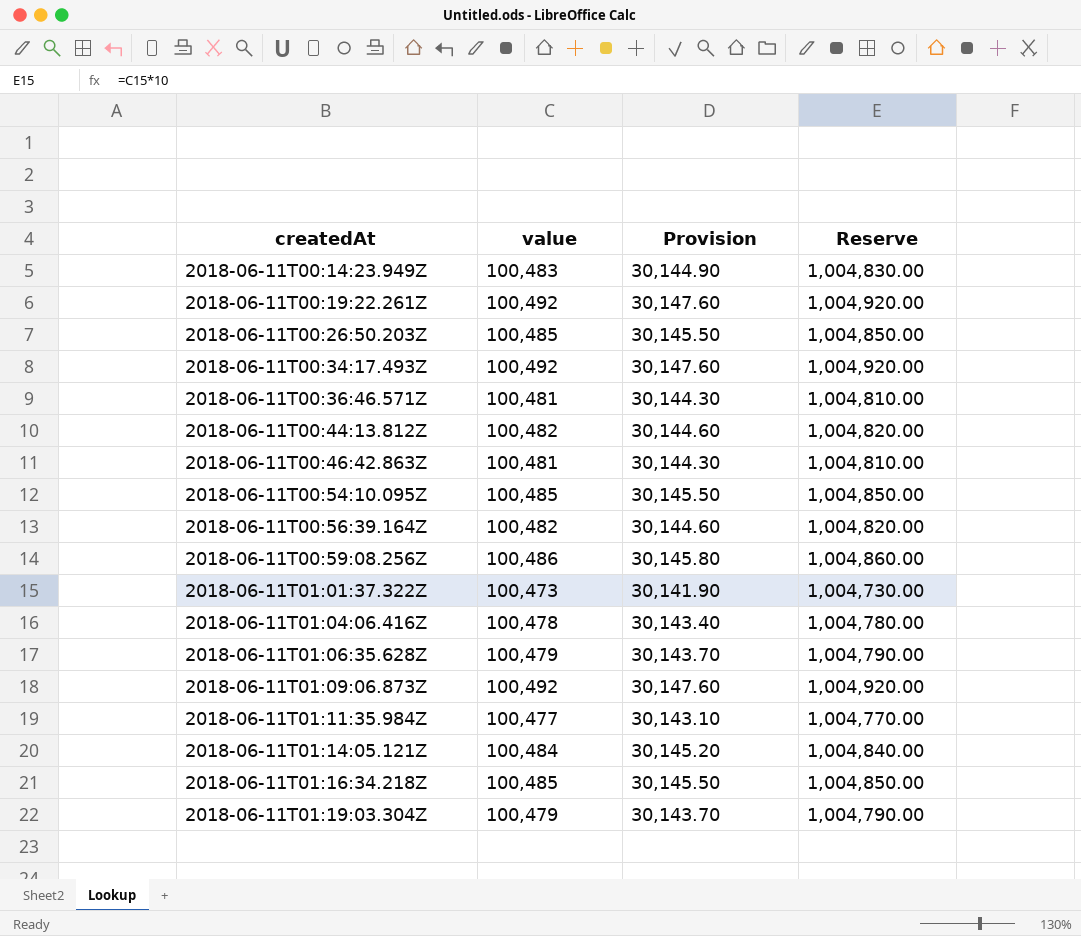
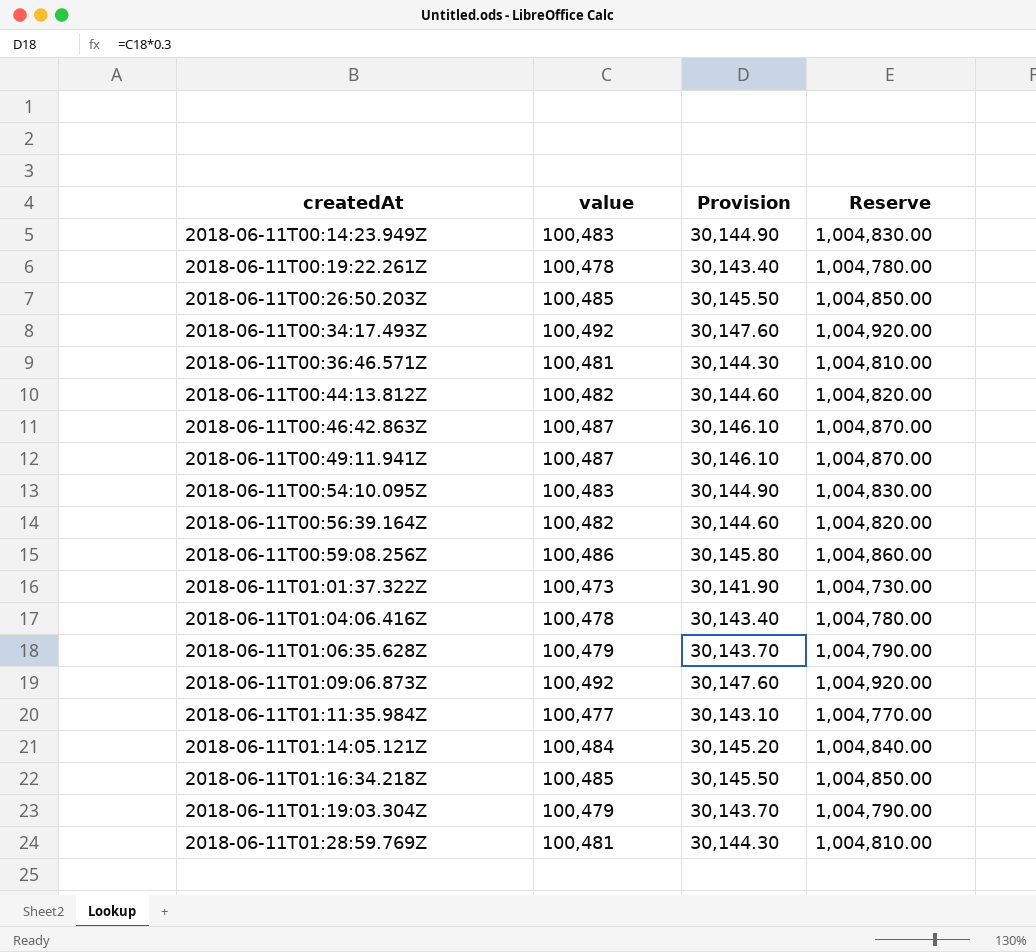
2018-06-11T00:19:22.261Z | value: 100,492 -> 100,478
2018-06-11T00:19:22.261Z | Provision: 30,147.60 -> 30,143.40
2018-06-11T00:19:22.261Z | Reserve: 1,004,920.00 -> 1,004,780.00
2018-06-11T00:46:42.863Z | value: 100,481 -> 100,487
2018-06-11T00:46:42.863Z | Provision: 30,144.30 -> 30,146.10
2018-06-11T00:46:42.863Z | Reserve: 1,004,810.00 -> 1,004,870.00
row 2018-06-11T00:49:11.941Z: none -> 100,487 | 30,146.10 | 1,004,870.00
2018-06-11T00:54:10.095Z | value: 100,485 -> 100,483
2018-06-11T00:54:10.095Z | Provision: 30,145.50 -> 30,144.90
2018-06-11T00:54:10.095Z | Reserve: 1,004,850.00 -> 1,004,830.00
row 2018-06-11T01:28:59.769Z: none -> 100,481 | 30,144.30 | 1,004,810.00

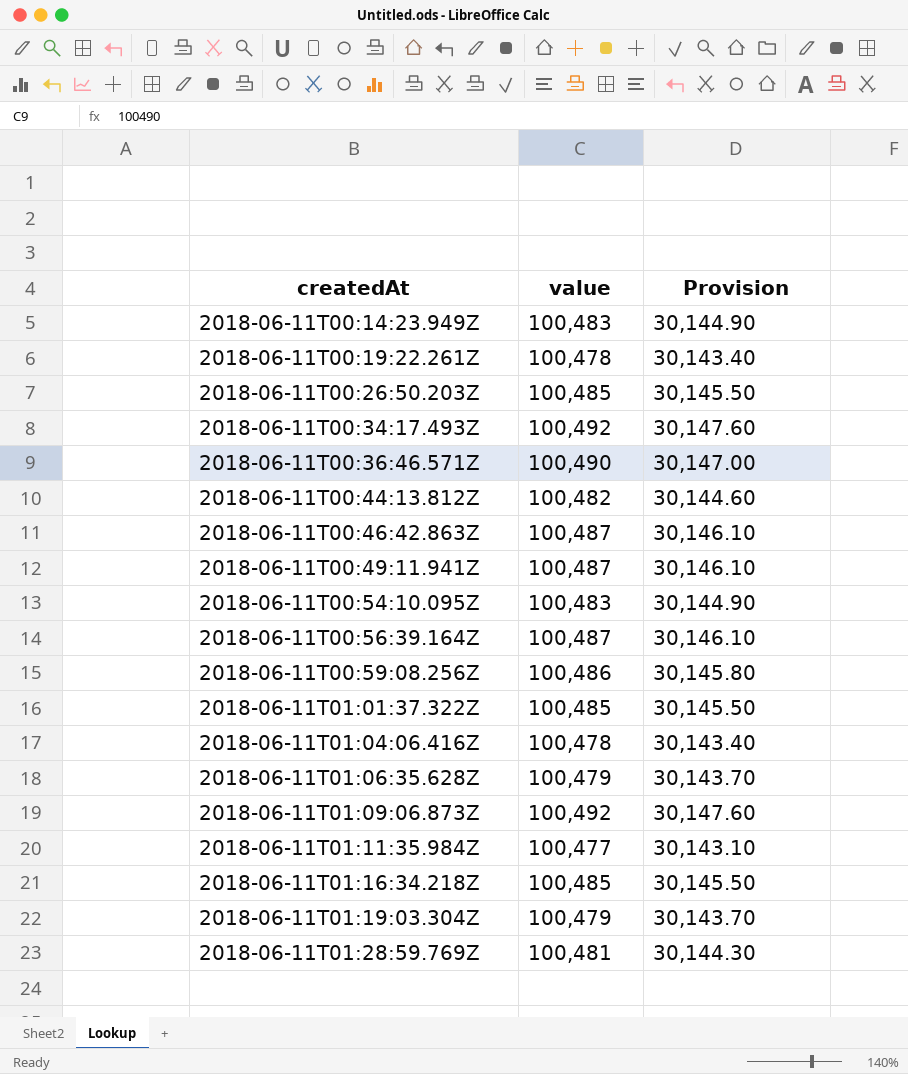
column Reserve | formula: [value] * 10 -> none
row 2018-06-11T01:14:05.121Z: 100,484 | 30,145.20 | 1,004,840.00 -> none
2018-06-11T00:36:46.571Z | value: 100,481 -> 100,490
2018-06-11T00:36:46.571Z | Provision: 30,144.30 -> 30,147.00
2018-06-11T00:56:39.164Z | value: 100,482 -> 100,487
2018-06-11T00:56:39.164Z | Provision: 30,144.60 -> 30,146.10
2018-06-11T01:01:37.322Z | value: 100,473 -> 100,485
2018-06-11T01:01:37.322Z | Provision: 30,141.90 -> 30,145.50

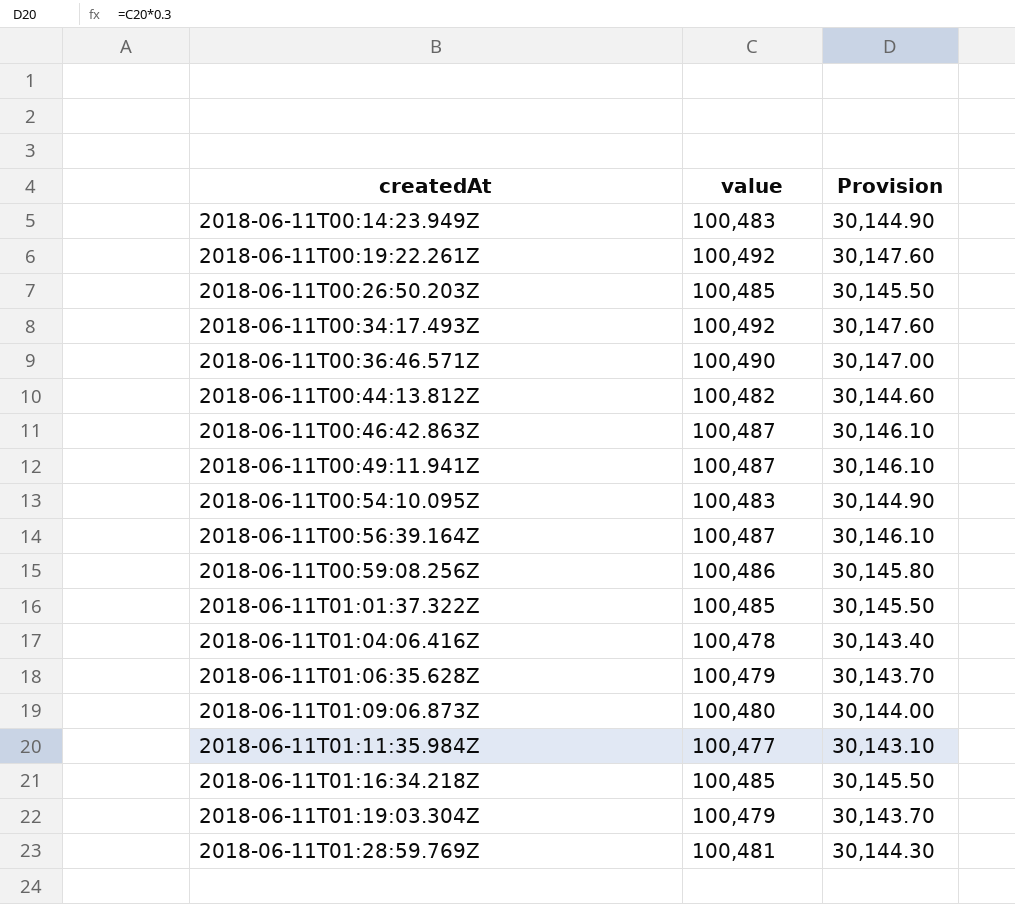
2018-06-11T00:19:22.261Z | value: 100,478 -> 100,492
2018-06-11T00:19:22.261Z | Provision: 30,143.40 -> 30,147.60
2018-06-11T01:09:06.873Z | value: 100,492 -> 100,480
2018-06-11T01:09:06.873Z | Provision: 30,147.60 -> 30,144.00

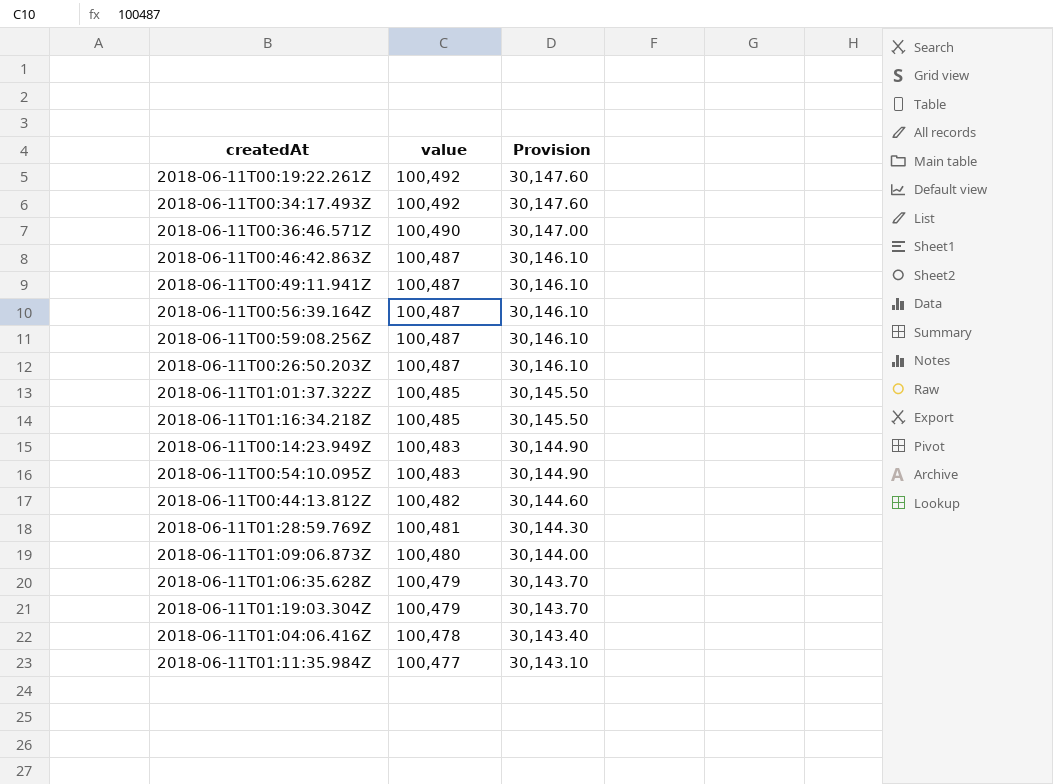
row order: createdAt ascending -> value descending
2018-06-11T00:59:08.256Z | value: 100,486 -> 100,487
2018-06-11T00:59:08.256Z | Provision: 30,145.80 -> 30,146.10
2018-06-11T00:26:50.203Z | value: 100,485 -> 100,487
2018-06-11T00:26:50.203Z | Provision: 30,145.50 -> 30,146.10

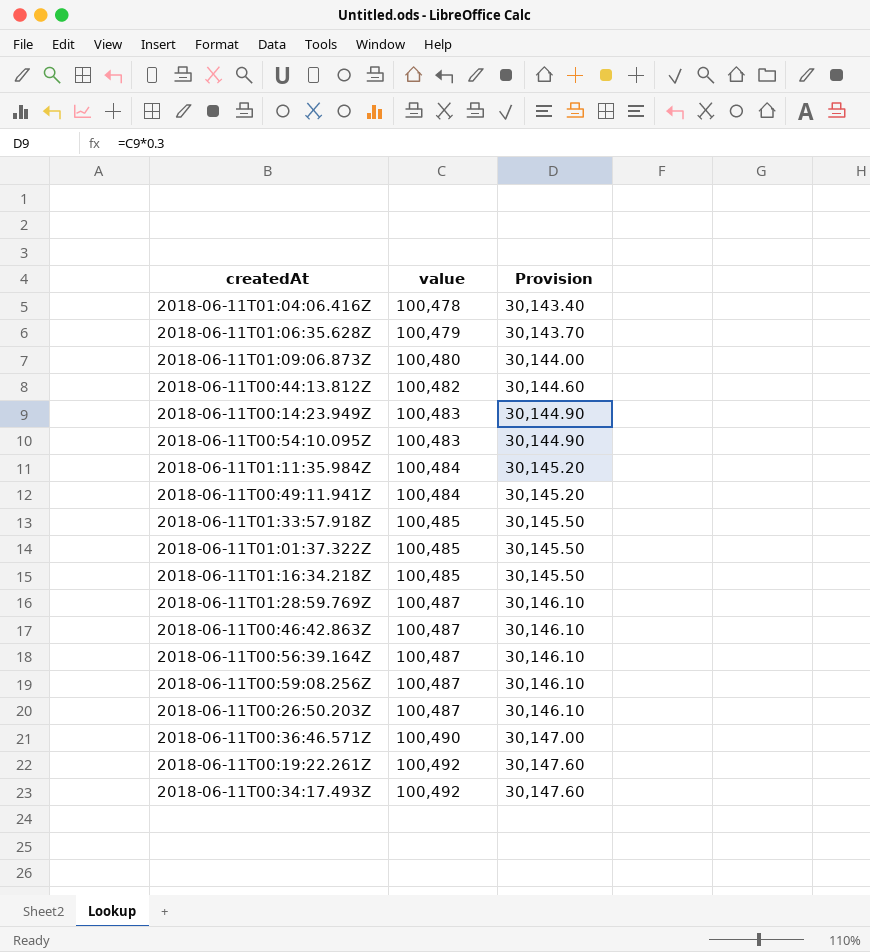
row order: value descending -> value ascending
row 2018-06-11T01:19:03.304Z: 100,479 | 30,143.70 -> none
2018-06-11T01:11:35.984Z | value: 100,477 -> 100,484
2018-06-11T01:11:35.984Z | Provision: 30,143.10 -> 30,145.20
2018-06-11T00:49:11.941Z | value: 100,487 -> 100,484
2018-06-11T00:49:11.941Z | Provision: 30,146.10 -> 30,145.20
row 2018-06-11T01:33:57.918Z: none -> 100,485 | 30,145.50
2018-06-11T01:28:59.769Z | value: 100,481 -> 100,487
2018-06-11T01:28:59.769Z | Provision: 30,144.30 -> 30,146.10

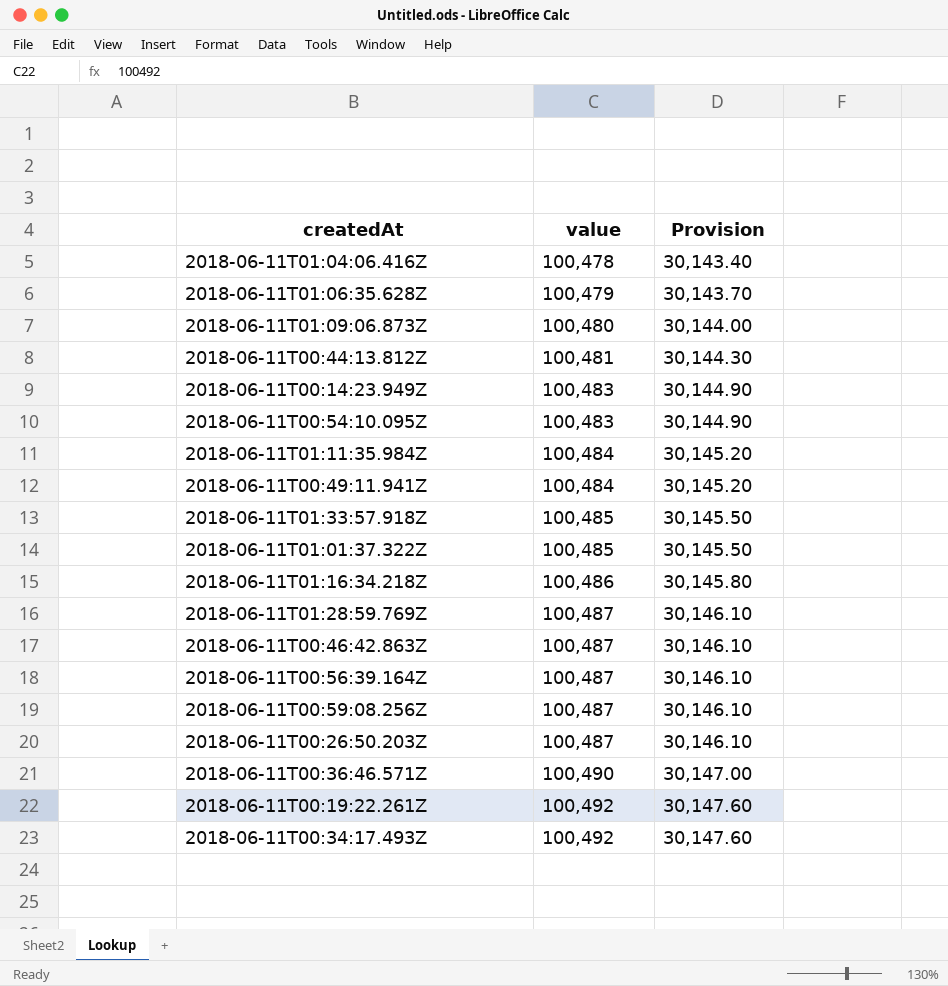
2018-06-11T00:44:13.812Z | value: 100,482 -> 100,481
2018-06-11T00:44:13.812Z | Provision: 30,144.60 -> 30,144.30
2018-06-11T01:16:34.218Z | value: 100,485 -> 100,486
2018-06-11T01:16:34.218Z | Provision: 30,145.50 -> 30,145.80

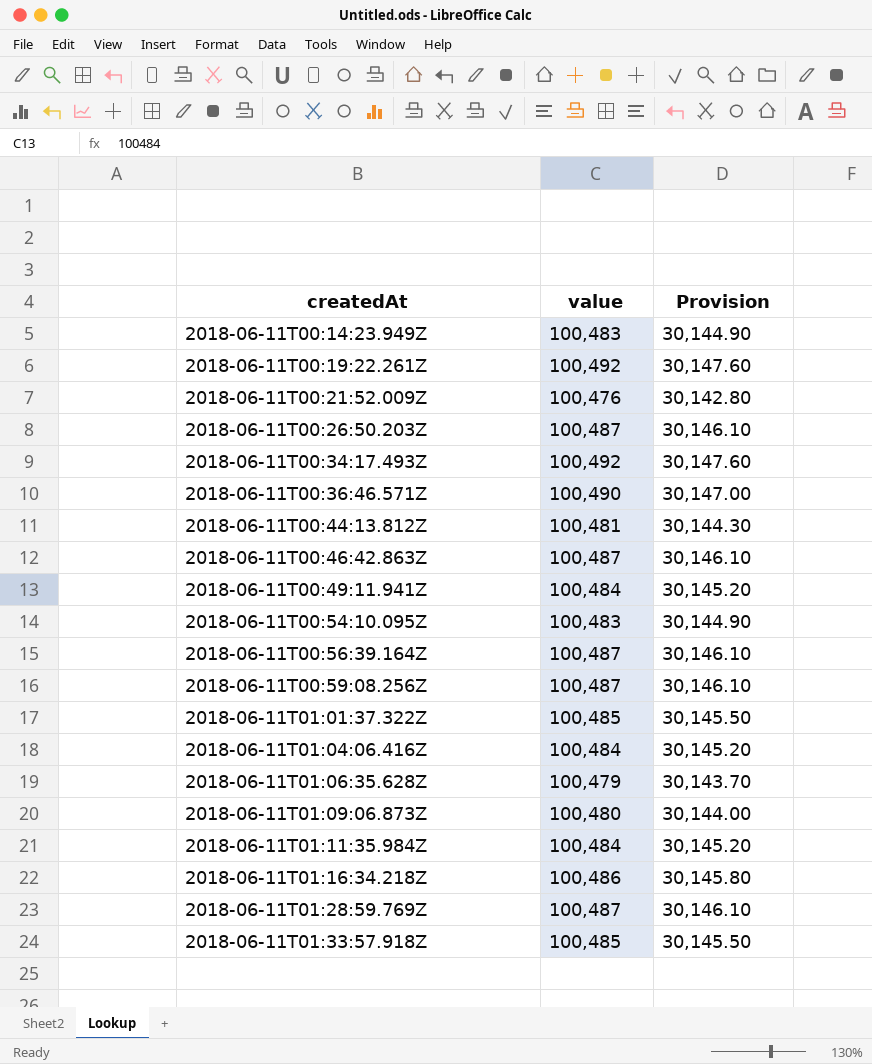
row order: value ascending -> createdAt ascending
row 2018-06-11T00:21:52.009Z: none -> 100,476 | 30,142.80
2018-06-11T01:04:06.416Z | value: 100,478 -> 100,484
2018-06-11T01:04:06.416Z | Provision: 30,143.40 -> 30,145.20

